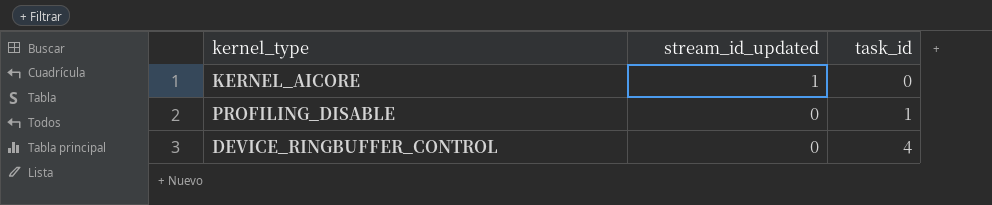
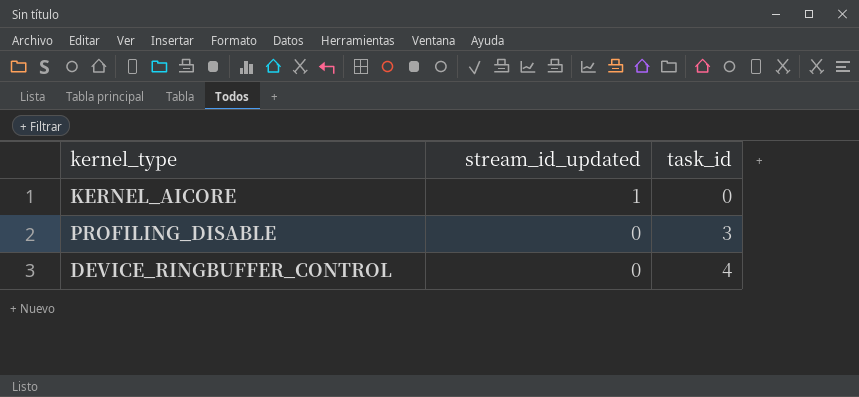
PROFILING_DISABLE | task_id: 1 -> 3

